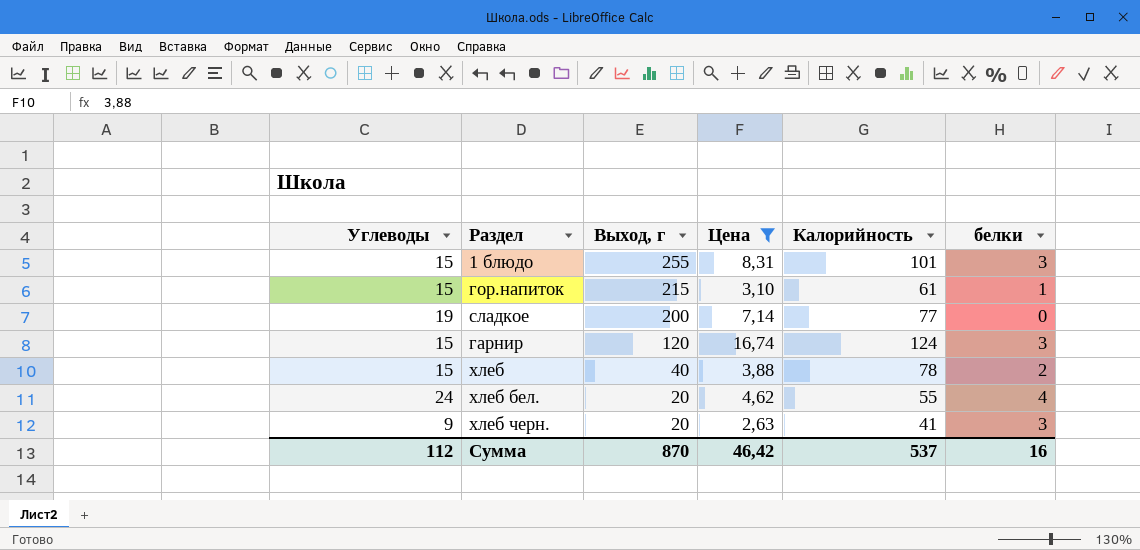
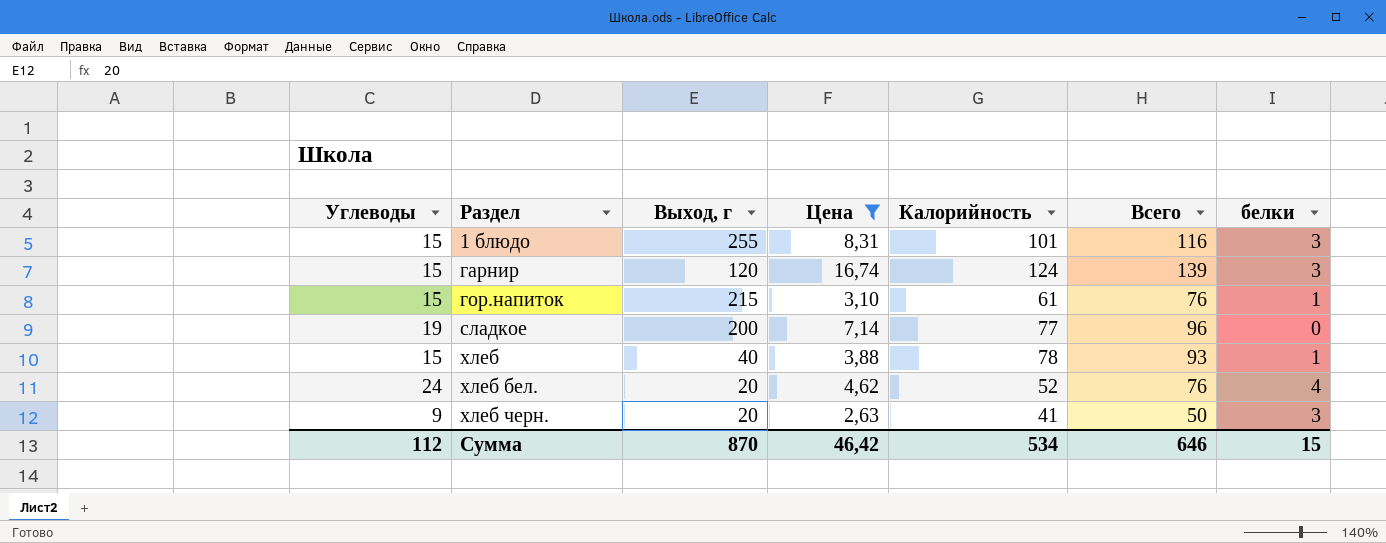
row order: Выход, г descending -> Раздел ascending
column Всего | formula: none -> [Углеводы] + [Калорийность]
хлеб | белки: 2 -> 1
хлеб бел. | Калорийность: 55 -> 52
Сумма | Калорийность: 537 -> 534
Сумма | белки: 16 -> 15

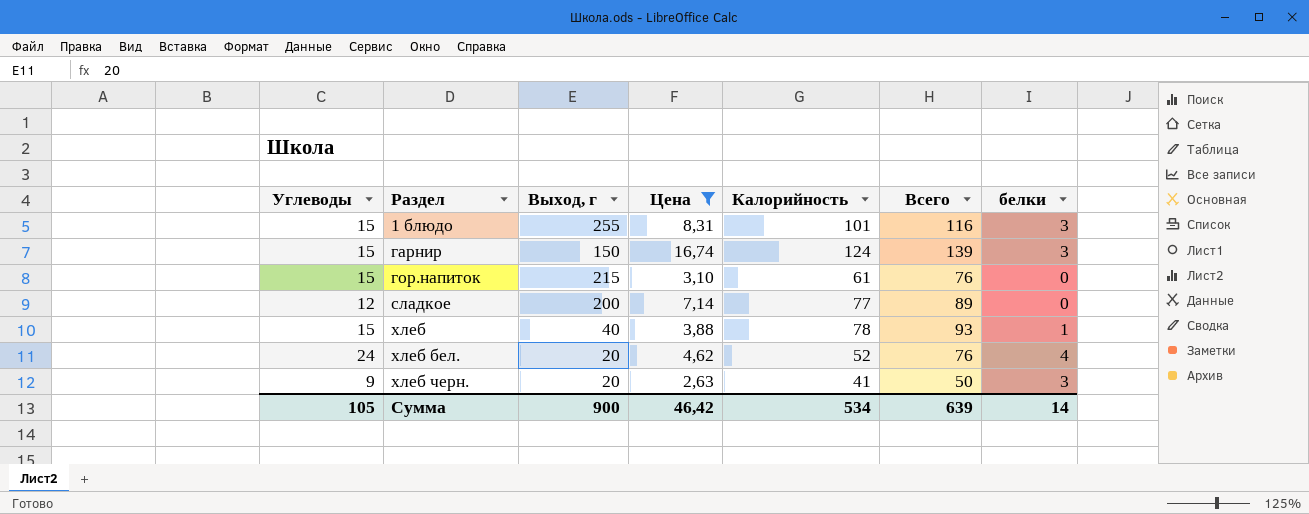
гарнир | Выход, г: 120 -> 150
гор.напиток | белки: 1 -> 0
сладкое | Углеводы: 19 -> 12
сладкое | Всего: 96 -> 89
Сумма | Углеводы: 112 -> 105
Сумма | Выход, г: 870 -> 900
Сумма | Всего: 646 -> 639
Сумма | белки: 15 -> 14

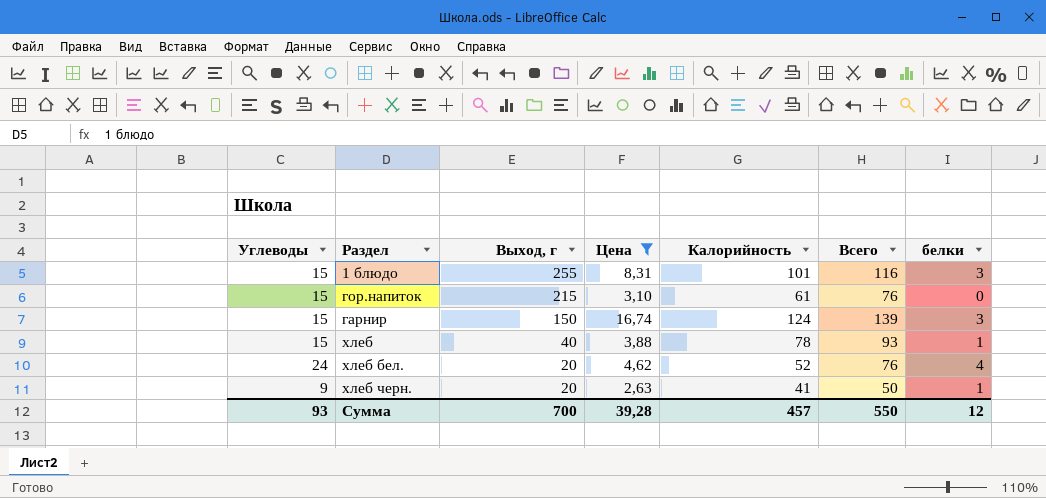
row order: Раздел ascending -> Выход, г descending
row сладкое: 12 | 200 | 7,14 | 77 | 89 | 0 -> none
хлеб черн. | белки: 3 -> 1
Сумма | Углеводы: 105 -> 93
Сумма | Выход, г: 900 -> 700
Сумма | Цена: 46,42 -> 39,28
Сумма | Калорийность: 534 -> 457
Сумма | Всего: 639 -> 550
Сумма | белки: 14 -> 12

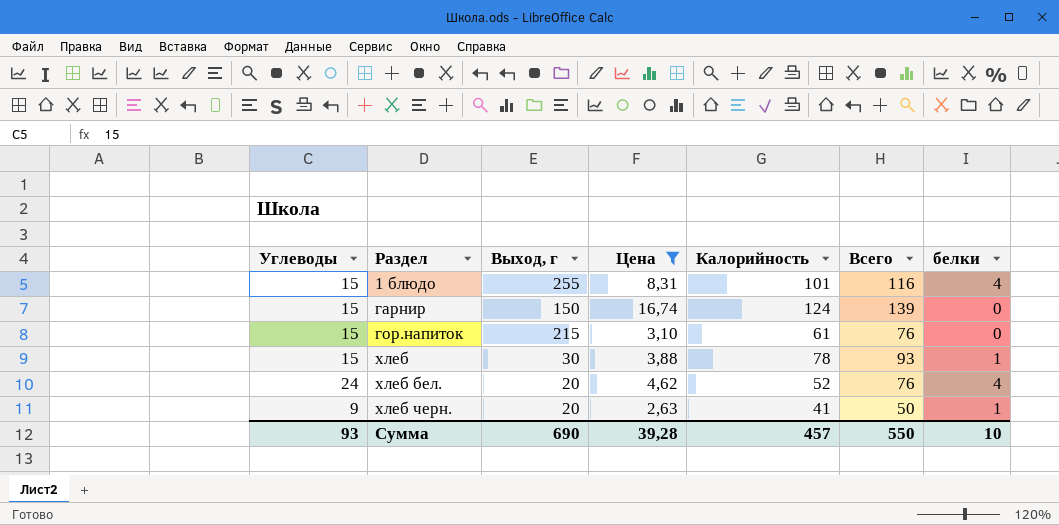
row order: Выход, г descending -> Раздел ascending
1 блюдо | белки: 3 -> 4
гарнир | белки: 3 -> 0
хлеб | Выход, г: 40 -> 30
Сумма | Выход, г: 700 -> 690
Сумма | белки: 12 -> 10

